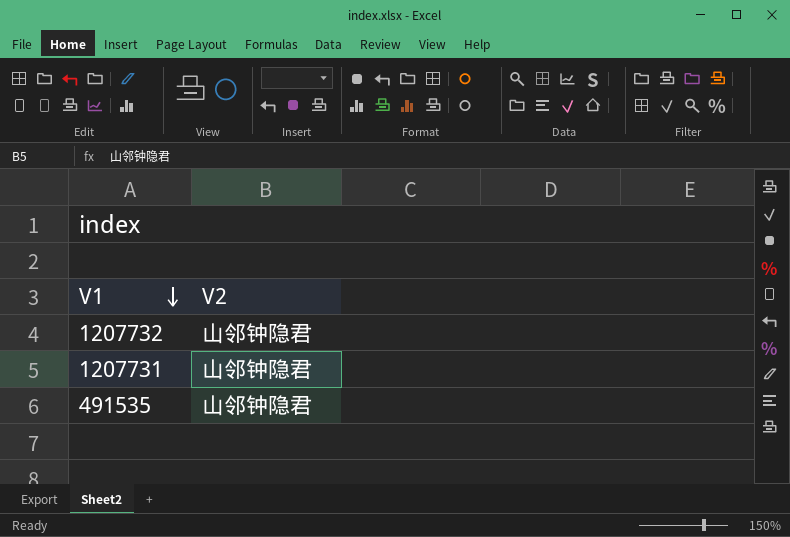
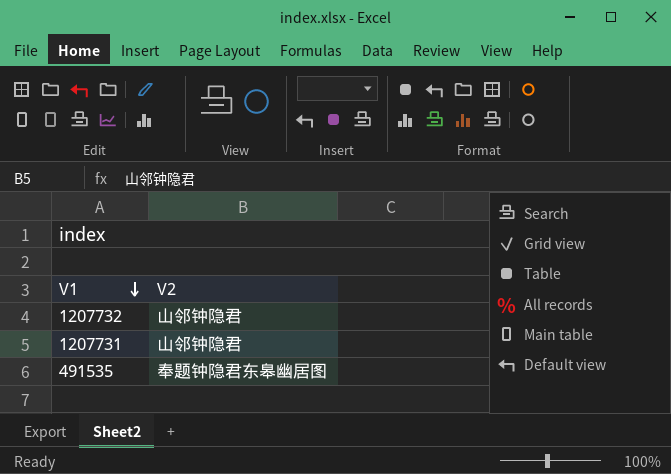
491535 | V2: 山邻钟隐君 -> 奉题钟隐君东皋幽居图

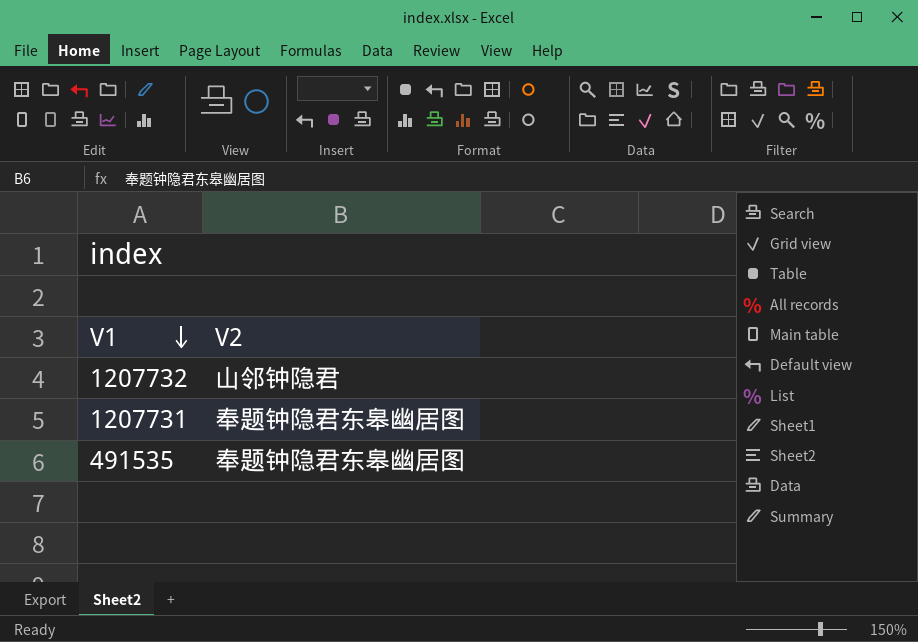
1207731 | V2: 山邻钟隐君 -> 奉题钟隐君东皋幽居图

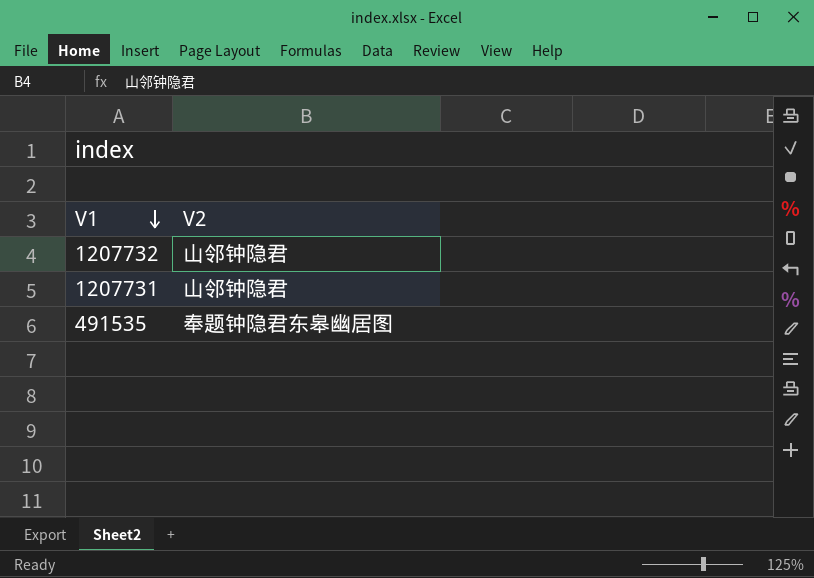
1207731 | V2: 奉题钟隐君东皋幽居图 -> 山邻钟隐君

